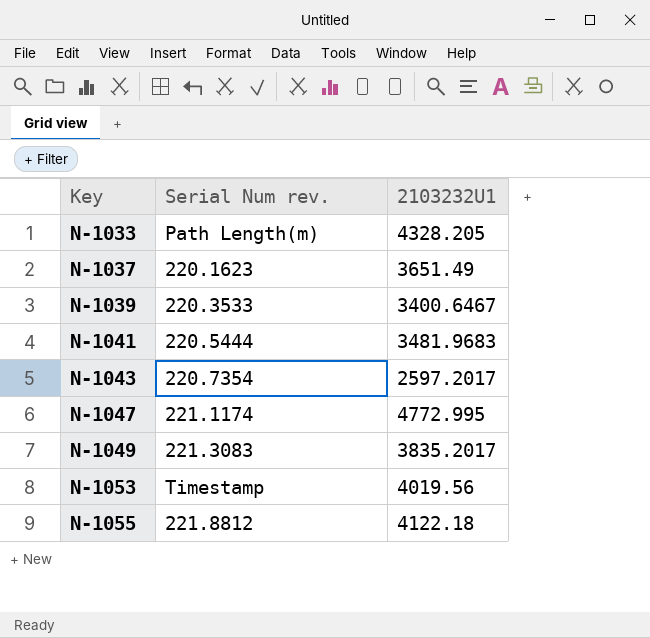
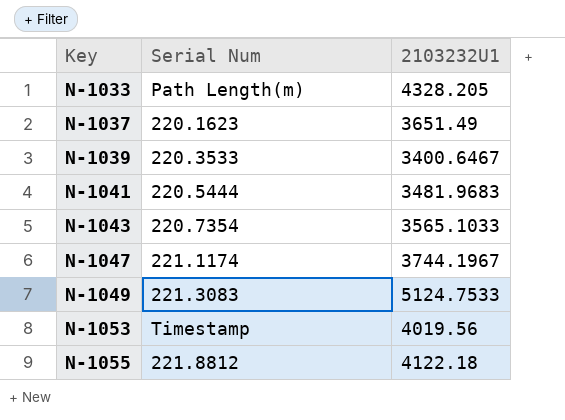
column name: Serial Num rev. -> Serial Num
N-1043 | 2103232U1: 2597.2017 -> 3565.1033
N-1047 | 2103232U1: 4772.995 -> 3744.1967
N-1049 | 2103232U1: 3835.2017 -> 5124.7533

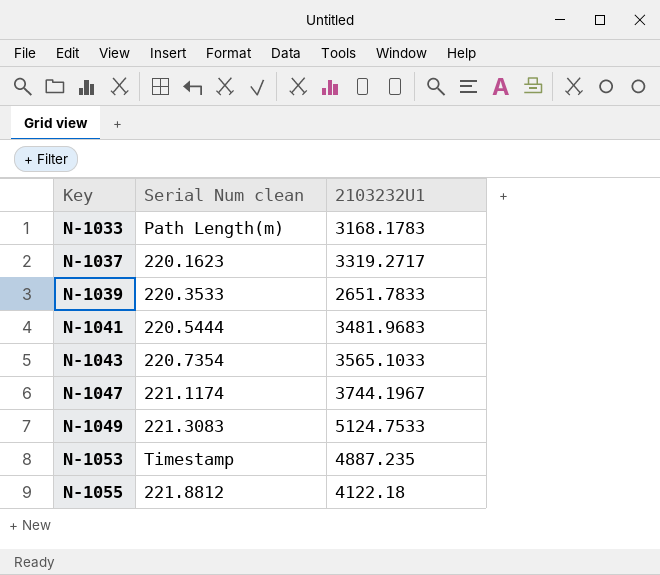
column name: Serial Num -> Serial Num clean
N-1033 | 2103232U1: 4328.205 -> 3168.1783
N-1037 | 2103232U1: 3651.49 -> 3319.2717
N-1039 | 2103232U1: 3400.6467 -> 2651.7833
N-1053 | 2103232U1: 4019.56 -> 4887.235

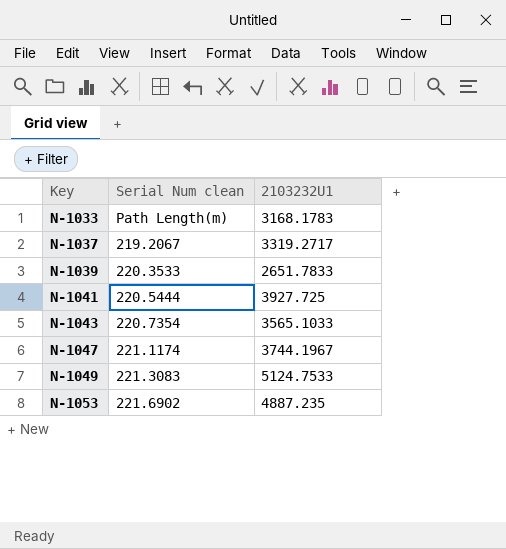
row N-1055: 221.8812 | 4122.18 -> none
N-1037 | Serial Num clean: 220.1623 -> 219.2067
N-1041 | 2103232U1: 3481.9683 -> 3927.725
N-1053 | Serial Num clean: Timestamp -> 221.6902

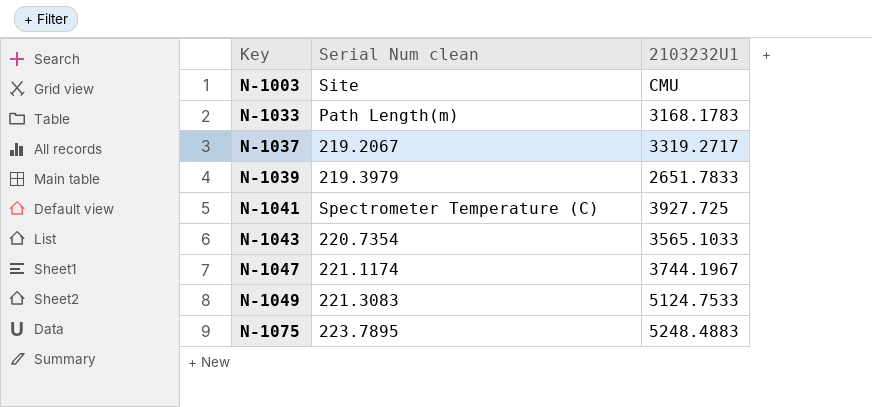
row N-1053: 221.6902 | 4887.235 -> none
row N-1003: none -> Site | CMU
N-1039 | Serial Num clean: 220.3533 -> 219.3979
N-1041 | Serial Num clean: 220.5444 -> Spectrometer Temperature (C)
row N-1075: none -> 223.7895 | 5248.4883

